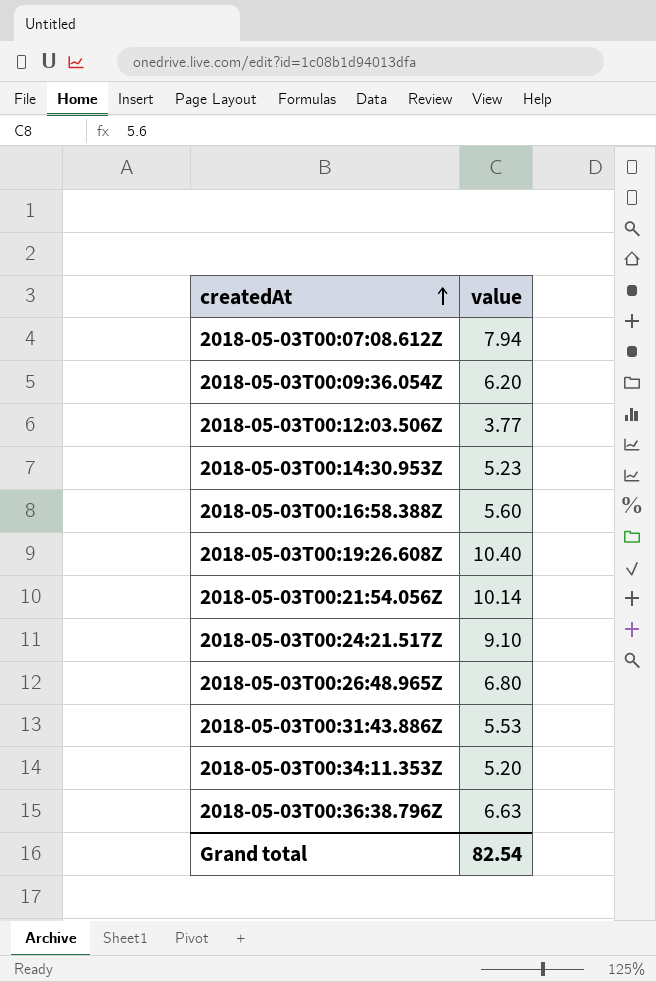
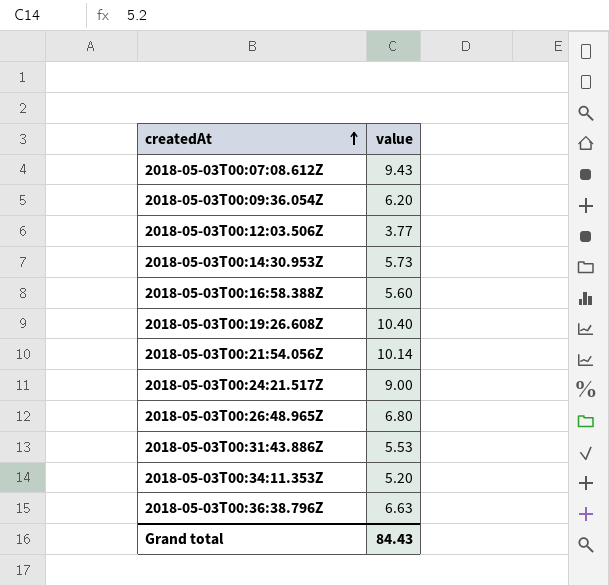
2018-05-03T00:07:08.612Z | value: 7.94 -> 9.43
2018-05-03T00:14:30.953Z | value: 5.23 -> 5.73
2018-05-03T00:24:21.517Z | value: 9.10 -> 9.00
Grand total | value: 82.54 -> 84.43

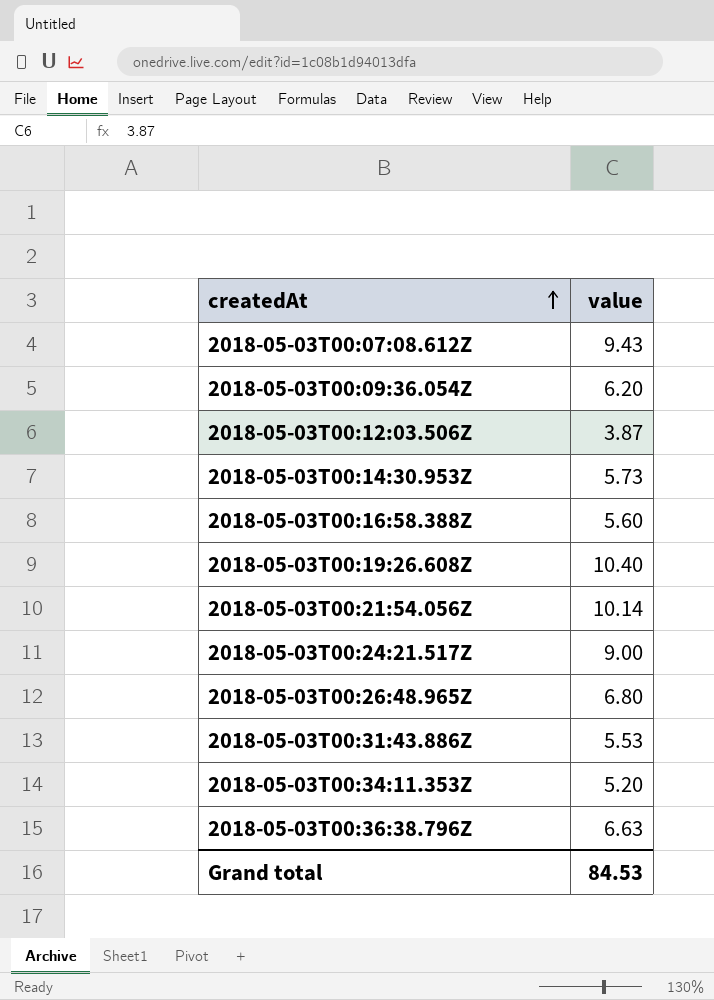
2018-05-03T00:12:03.506Z | value: 3.77 -> 3.87
Grand total | value: 84.43 -> 84.53

